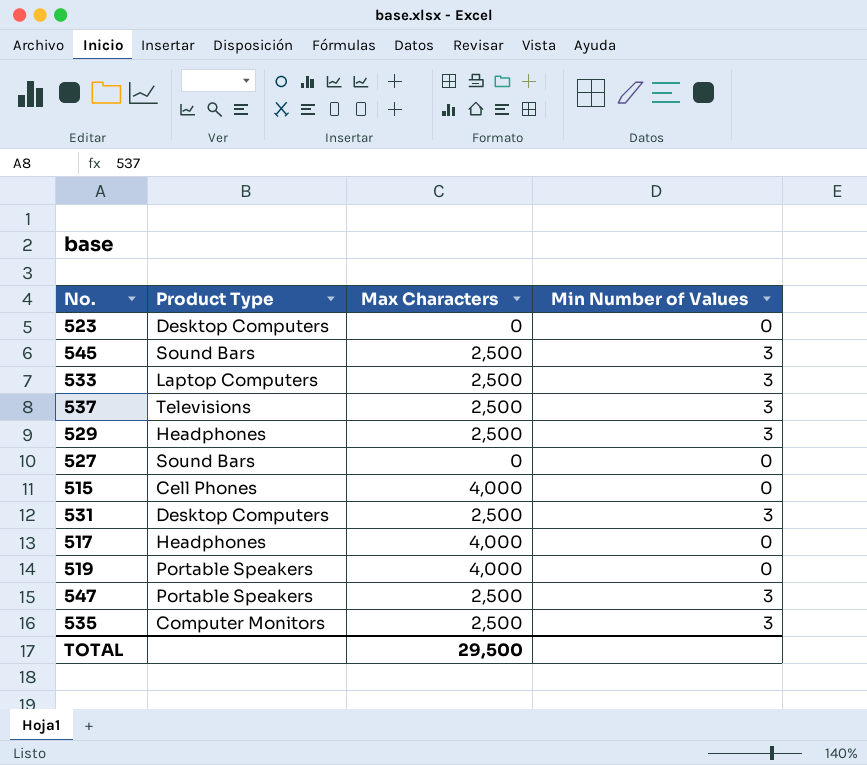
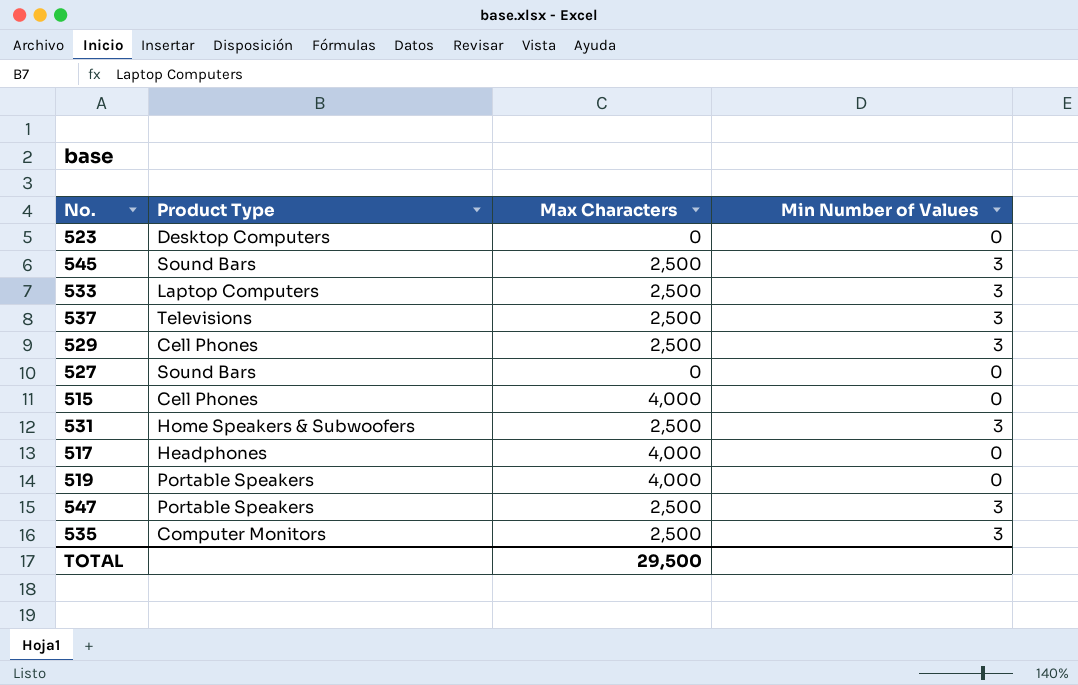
529 | Product Type: Headphones -> Cell Phones
531 | Product Type: Desktop Computers -> Home Speakers & Subwoofers

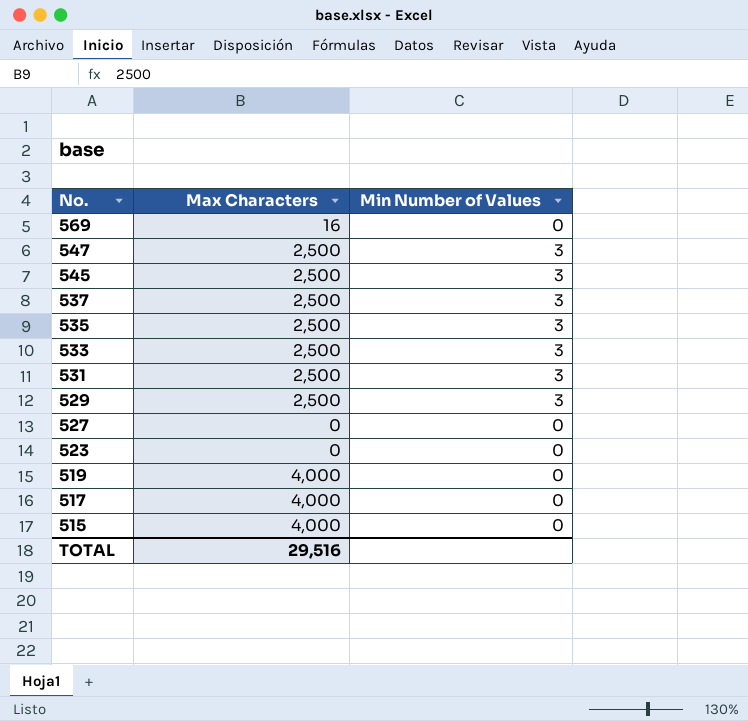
row order: none -> No. descending
column Product Type | position: 2 -> none
row 569: none -> 16 | 0
TOTAL | Max Characters: 29,500 -> 29,516

